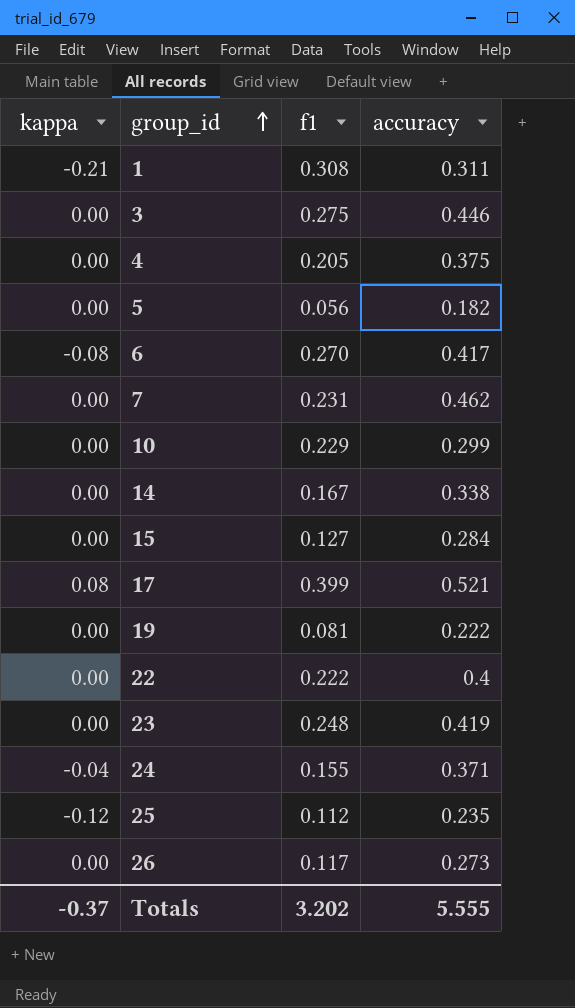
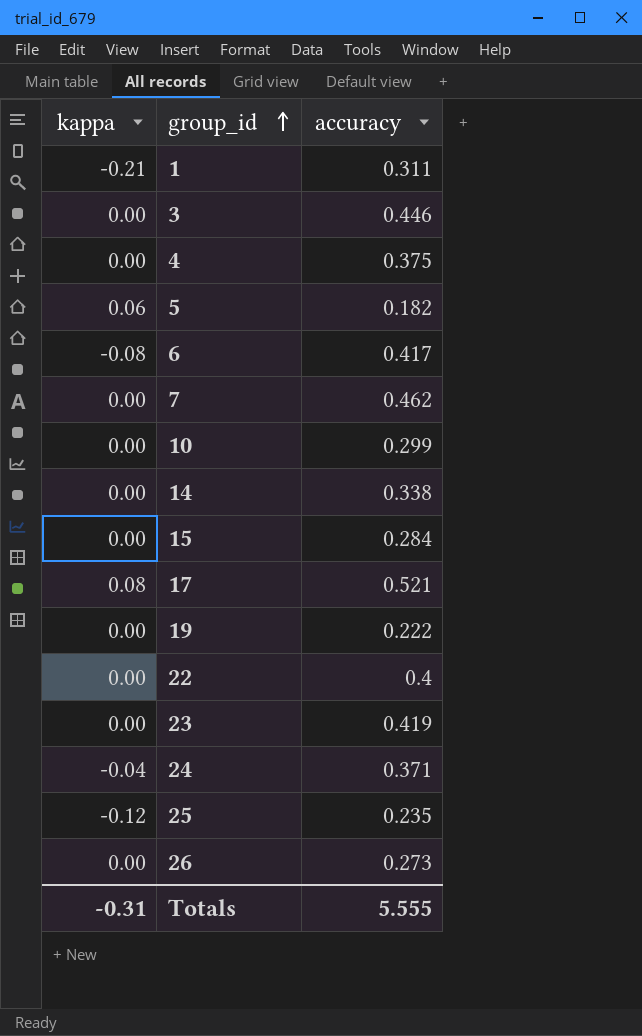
column f1 | position: 3 -> none
5 | kappa: 0.00 -> 0.06
Totals | kappa: -0.37 -> -0.31

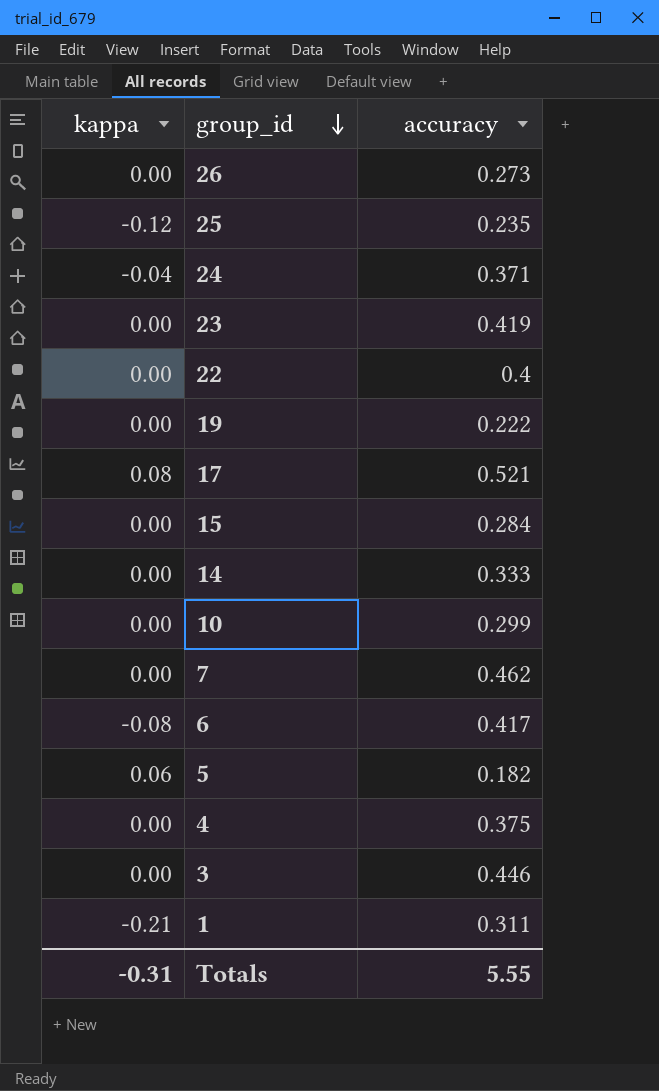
row order: group_id ascending -> group_id descending
14 | accuracy: 0.338 -> 0.333
Totals | accuracy: 5.555 -> 5.55

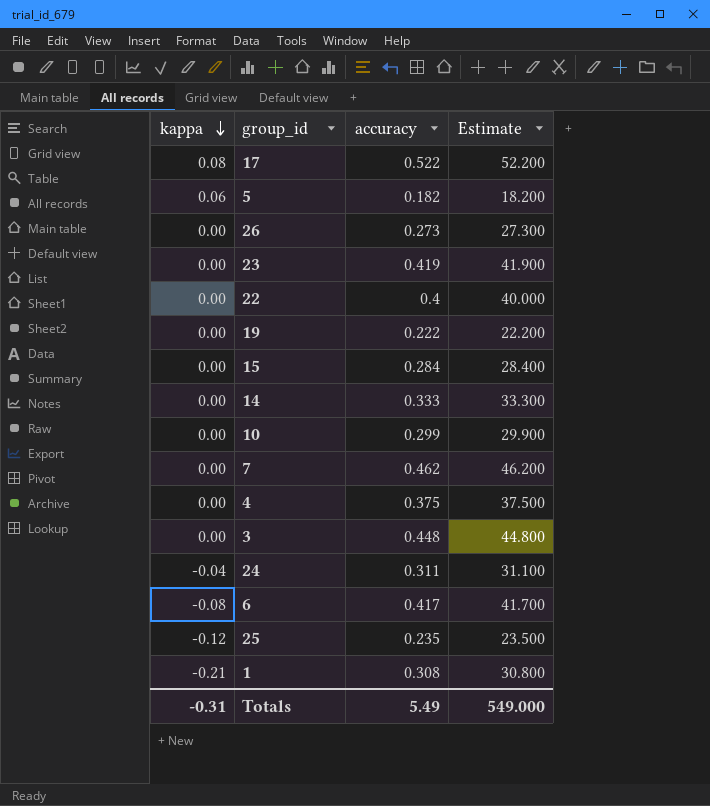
row order: group_id descending -> kappa descending
column Estimate | formula: none -> [accuracy] * 100
17 | accuracy: 0.521 -> 0.522
3 | accuracy: 0.446 -> 0.448
24 | accuracy: 0.371 -> 0.311
1 | accuracy: 0.311 -> 0.308
Totals | accuracy: 5.55 -> 5.49

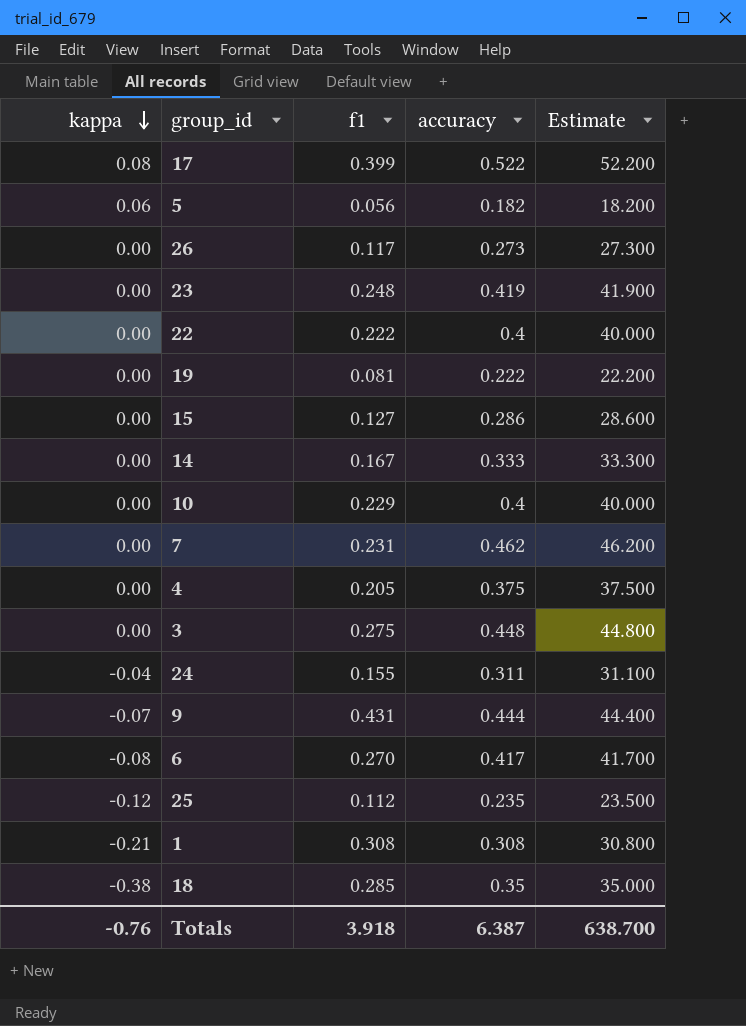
column f1 | position: none -> 3
15 | accuracy: 0.284 -> 0.286
15 | Estimate: 28.400 -> 28.600
10 | accuracy: 0.299 -> 0.4
10 | Estimate: 29.900 -> 40.000
row 9: none -> -0.07 | 0.431 | 0.444 | 44.400
row 18: none -> -0.38 | 0.285 | 0.35 | 35.000
Totals | kappa: -0.31 -> -0.76
Totals | accuracy: 5.49 -> 6.387
Totals | Estimate: 549.000 -> 638.700

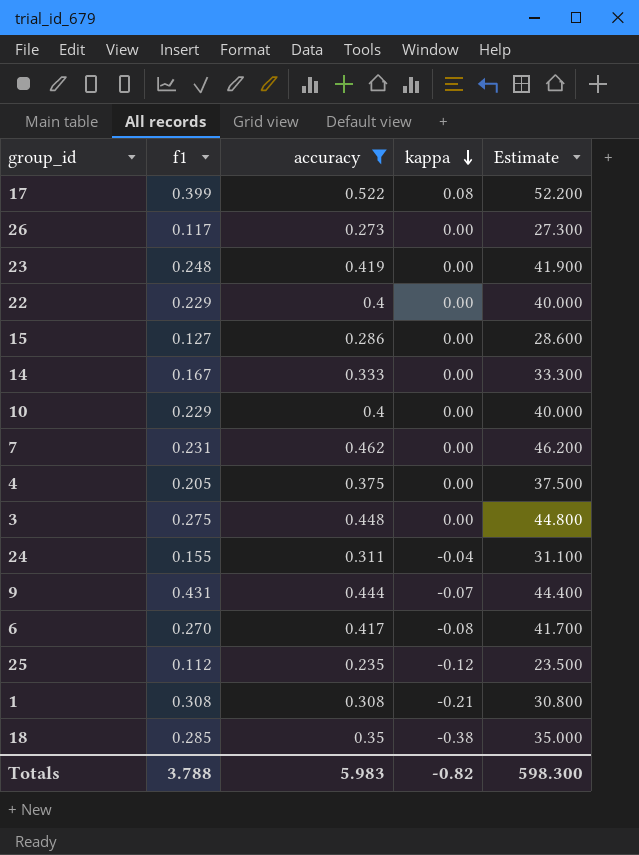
filter: none -> accuracy >= 0.235
column kappa | position: 1 -> 4
22 | f1: 0.222 -> 0.229
Totals | f1: 3.918 -> 3.788
Totals | accuracy: 6.387 -> 5.983
Totals | kappa: -0.76 -> -0.82
Totals | Estimate: 638.700 -> 598.300

